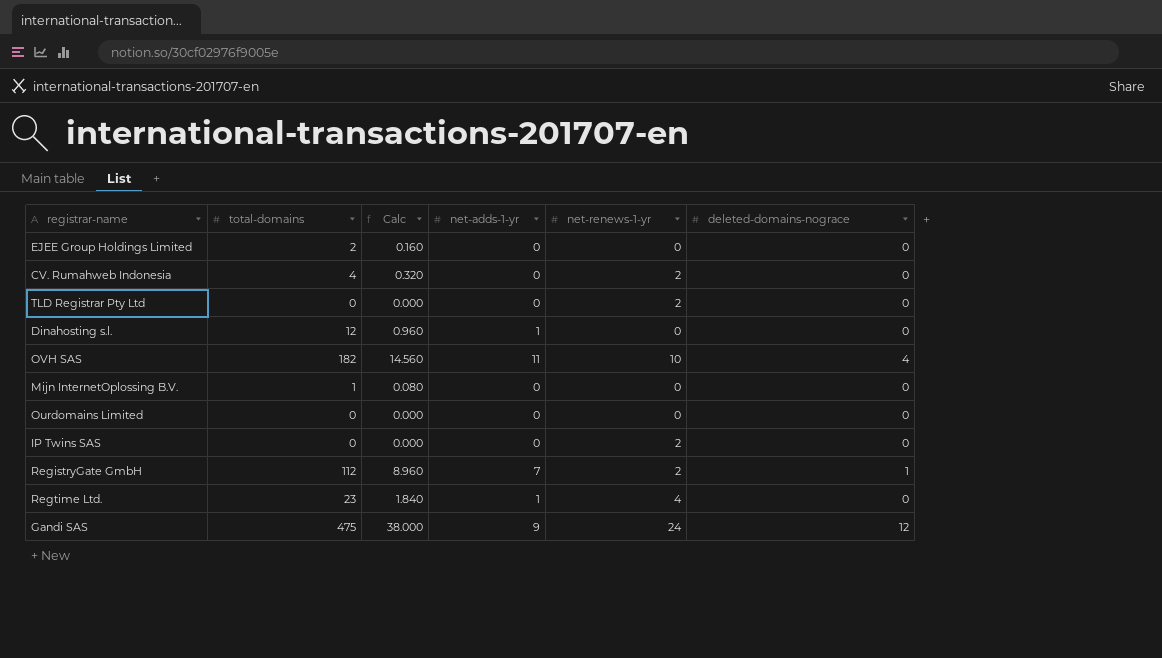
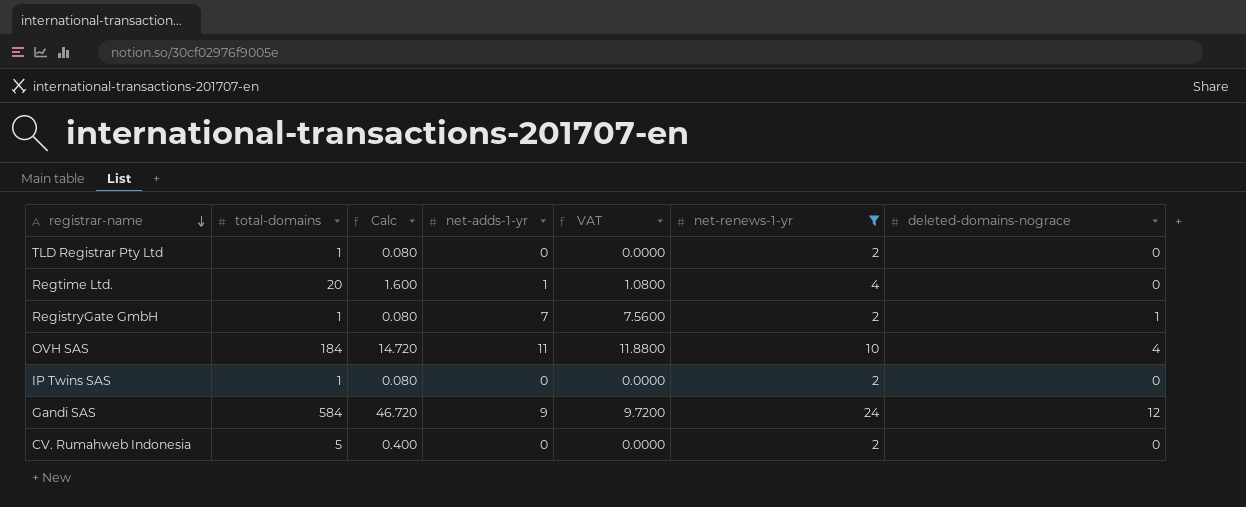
filter: none -> net-renews-1-yr != 0
row order: none -> registrar-name descending
column VAT | formula: none -> [net-adds-1-yr] * 1.08
TLD Registrar Pty Ltd | total-domains: 0 -> 1
TLD Registrar Pty Ltd | Calc: 0.000 -> 0.080
Regtime Ltd. | total-domains: 23 -> 20
Regtime Ltd. | Calc: 1.840 -> 1.600
RegistryGate GmbH | total-domains: 112 -> 1
RegistryGate GmbH | Calc: 8.960 -> 0.080
OVH SAS | total-domains: 182 -> 184
OVH SAS | Calc: 14.560 -> 14.720
IP Twins SAS | total-domains: 0 -> 1
IP Twins SAS | Calc: 0.000 -> 0.080
Gandi SAS | total-domains: 475 -> 584
Gandi SAS | Calc: 38.000 -> 46.720
CV. Rumahweb Indonesia | total-domains: 4 -> 5
CV. Rumahweb Indonesia | Calc: 0.320 -> 0.400

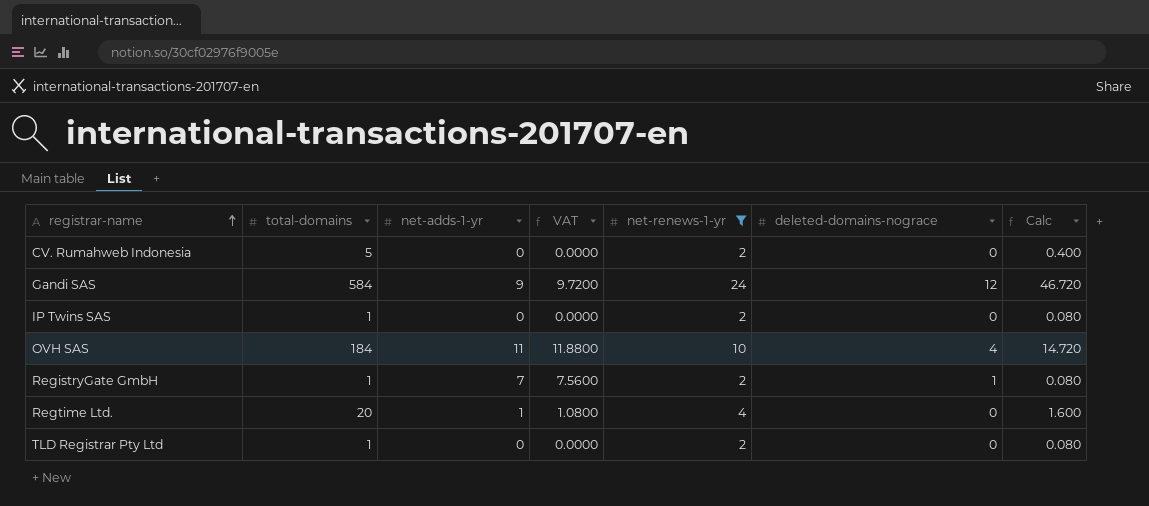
row order: registrar-name descending -> registrar-name ascending
column Calc | position: 3 -> 7

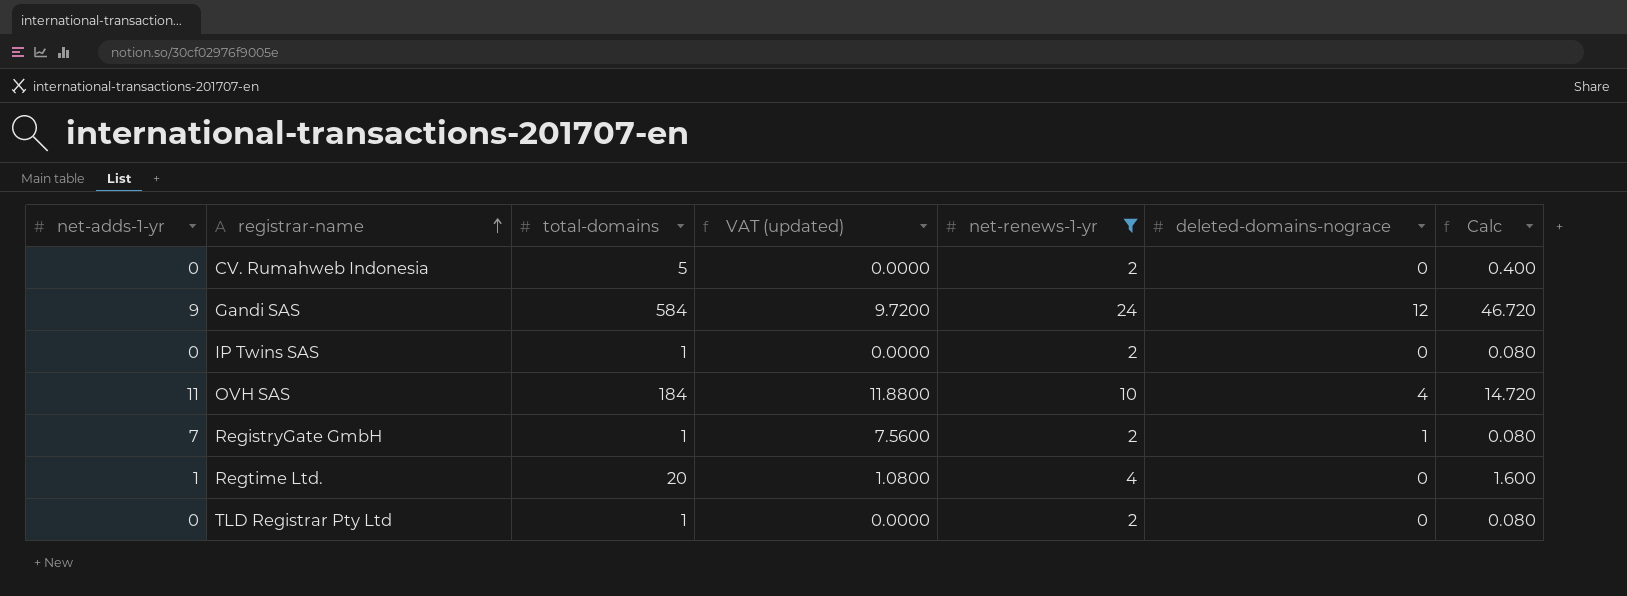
column net-adds-1-yr | position: 3 -> 1
column name: VAT -> VAT (updated)

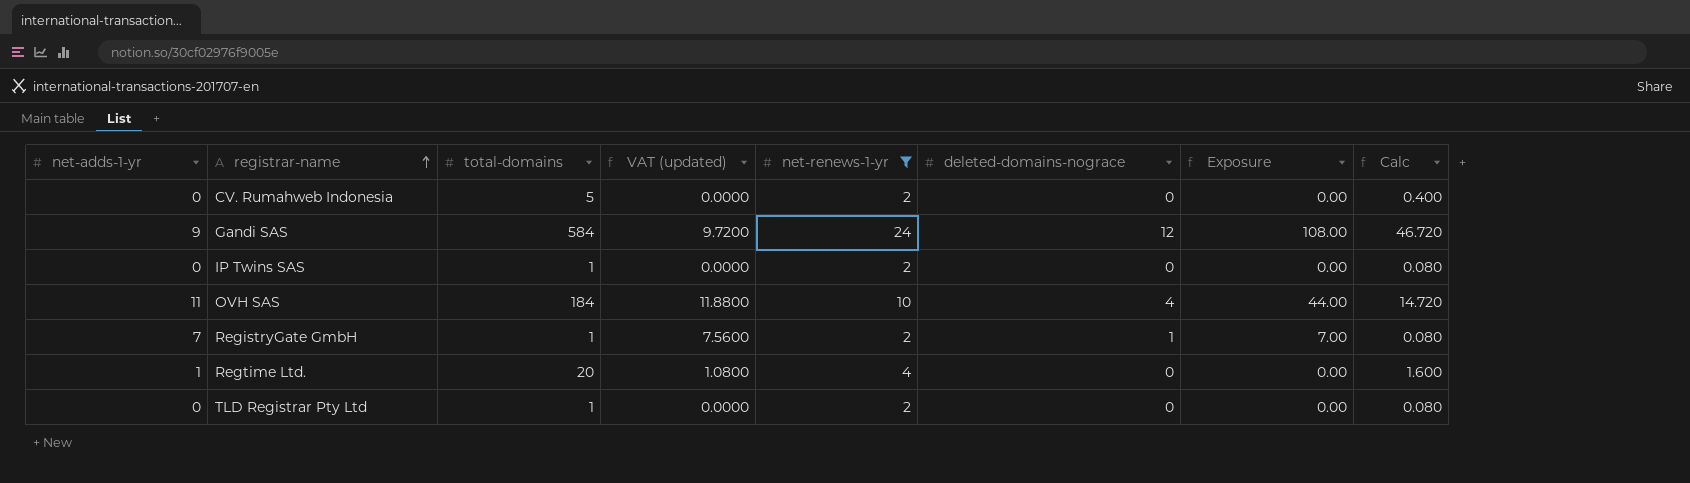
column Exposure | formula: none -> [net-adds-1-yr] * [deleted-domains-nograce]

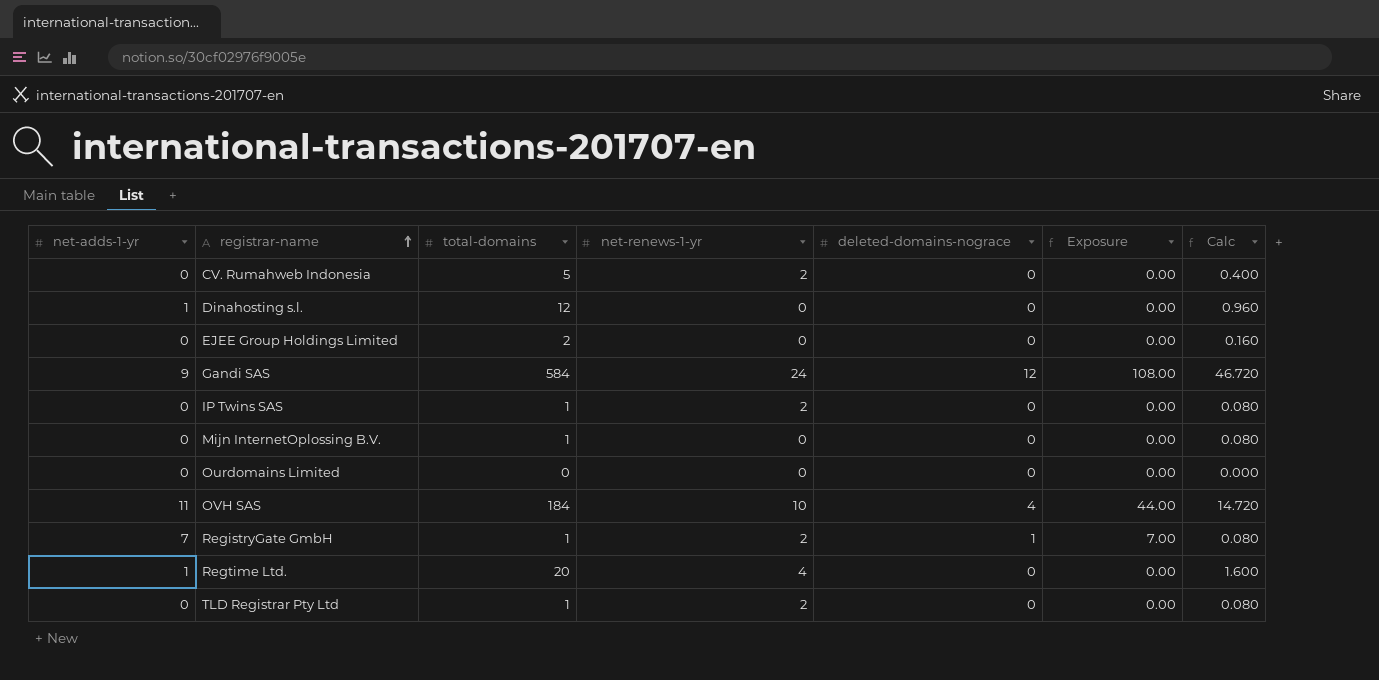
filter: net-renews-1-yr != 0 -> none
column VAT (updated) | formula: [net-adds-1-yr] * 1.08 -> none

